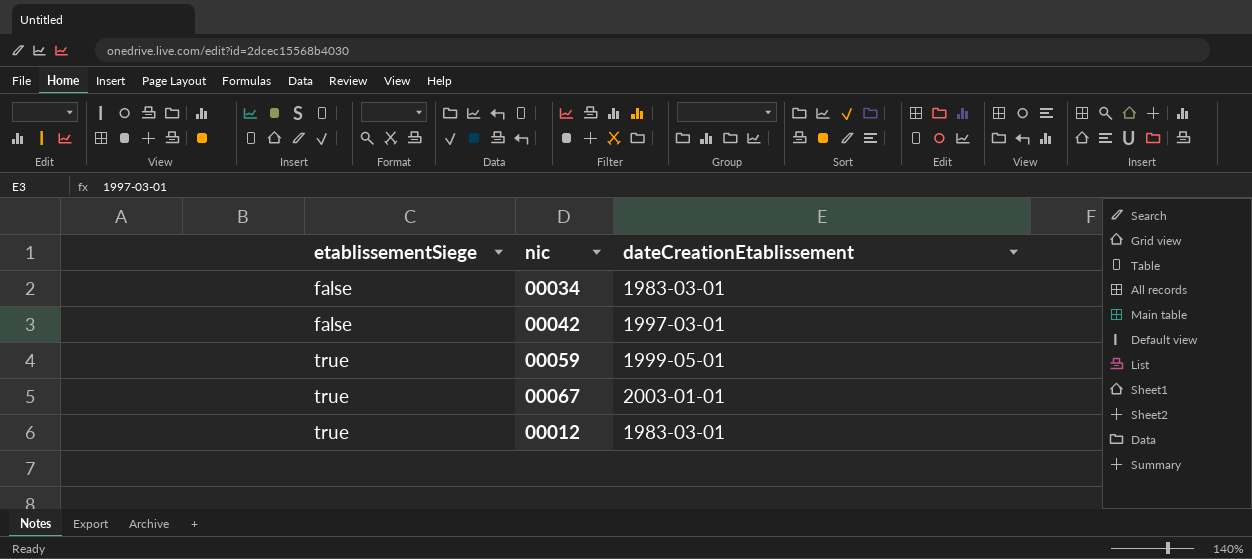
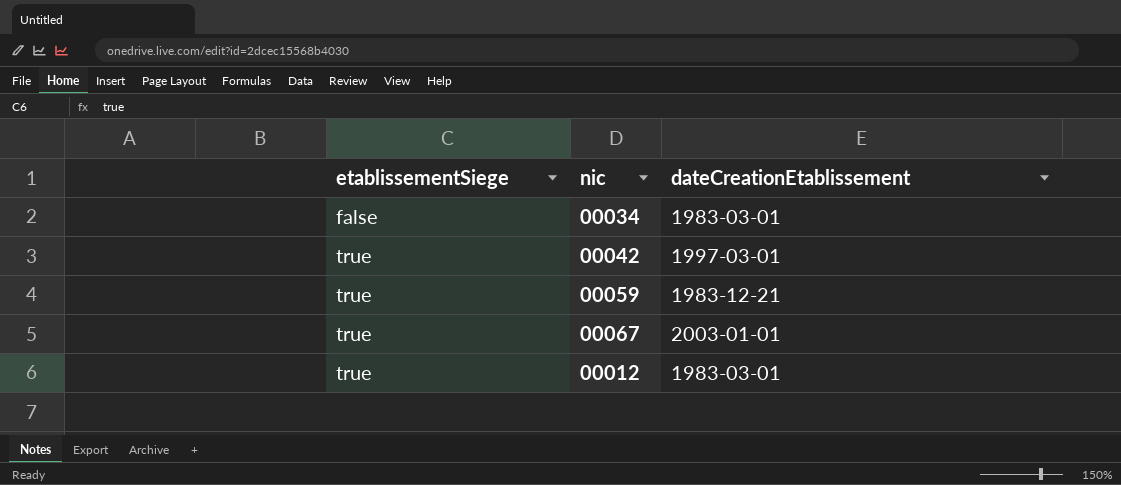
00042 | etablissementSiege: false -> true
00059 | dateCreationEtablissement: 1999-05-01 -> 1983-12-21

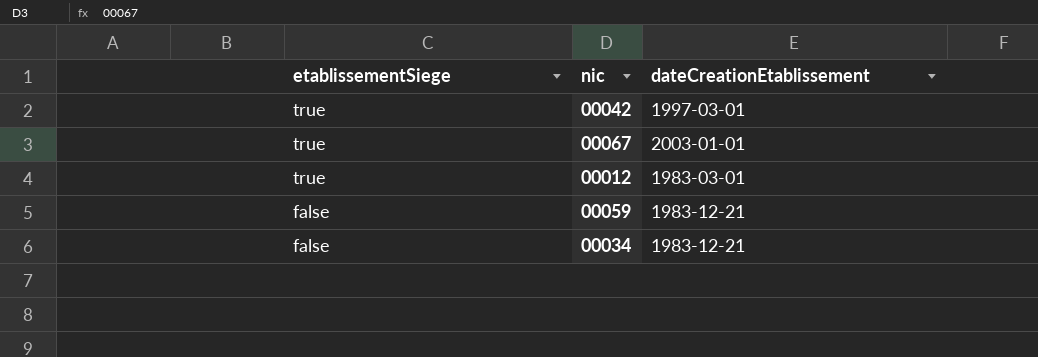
row order: etablissementSiege ascending -> etablissementSiege descending
00059 | etablissementSiege: true -> false
00034 | dateCreationEtablissement: 1983-03-01 -> 1983-12-21

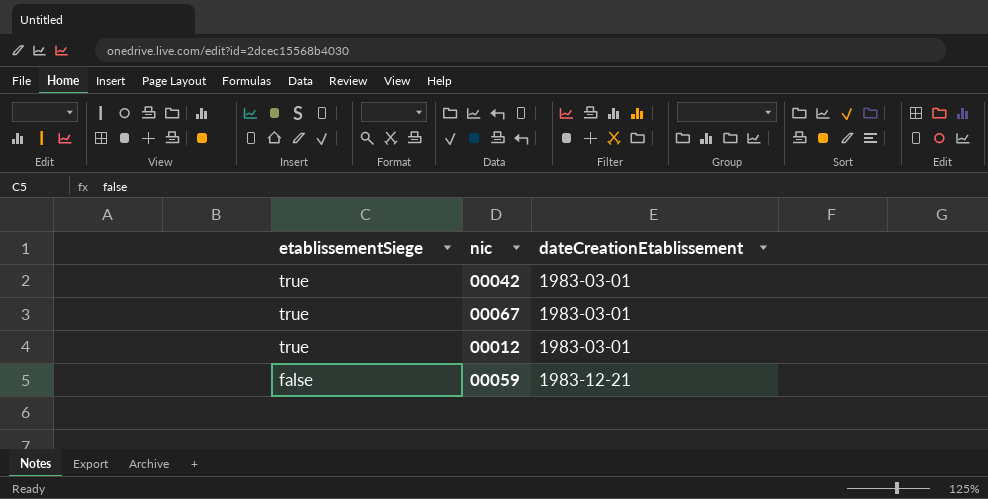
row 00034: false | 1983-12-21 -> none
00042 | dateCreationEtablissement: 1997-03-01 -> 1983-03-01
00067 | dateCreationEtablissement: 2003-01-01 -> 1983-03-01

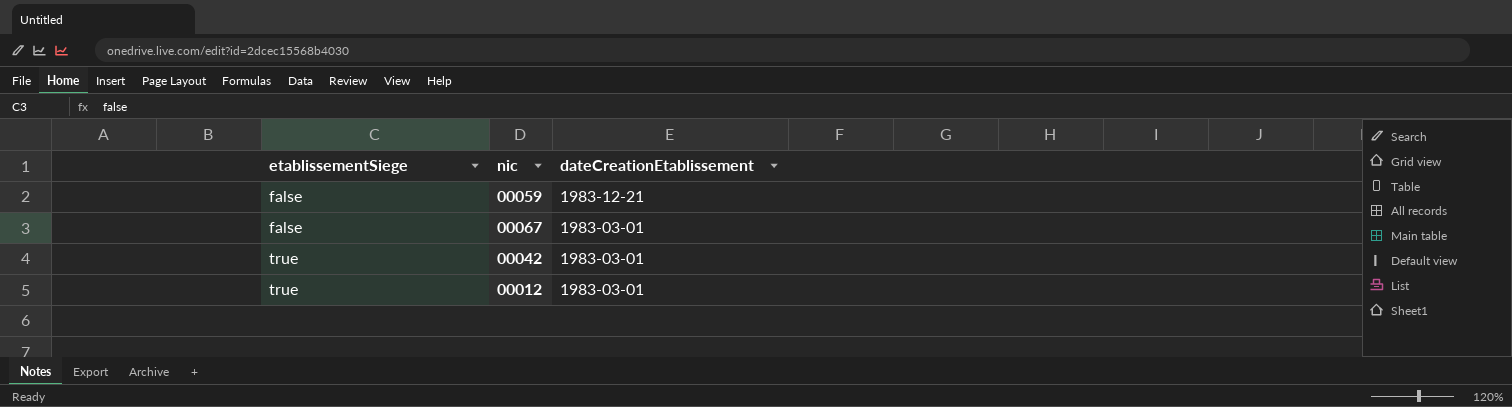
row order: etablissementSiege descending -> etablissementSiege ascending
00067 | etablissementSiege: true -> false

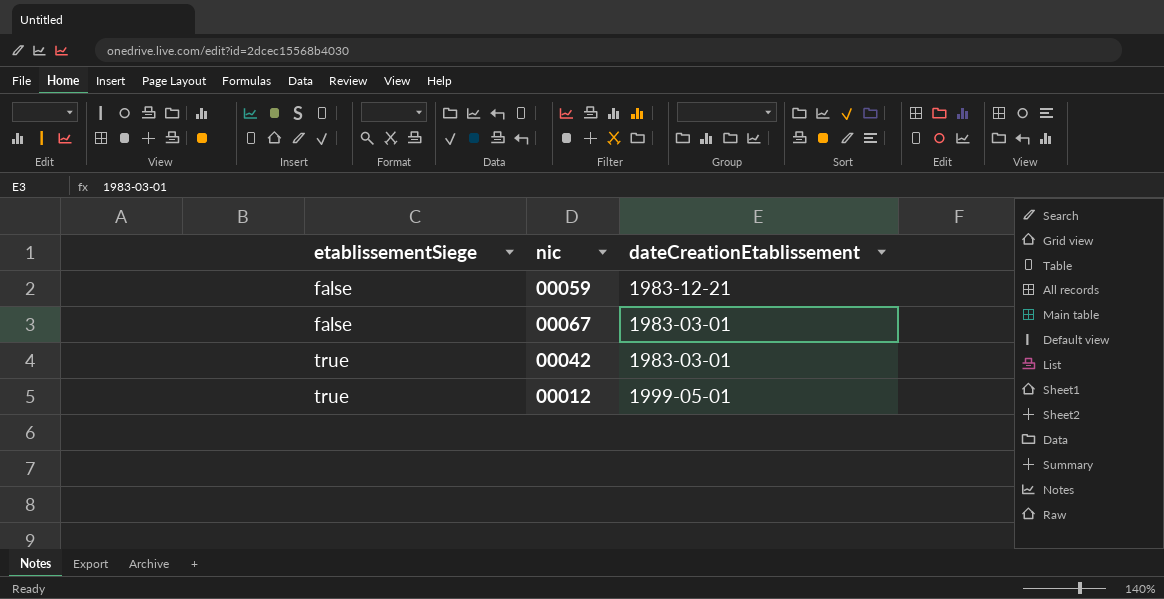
00012 | dateCreationEtablissement: 1983-03-01 -> 1999-05-01

